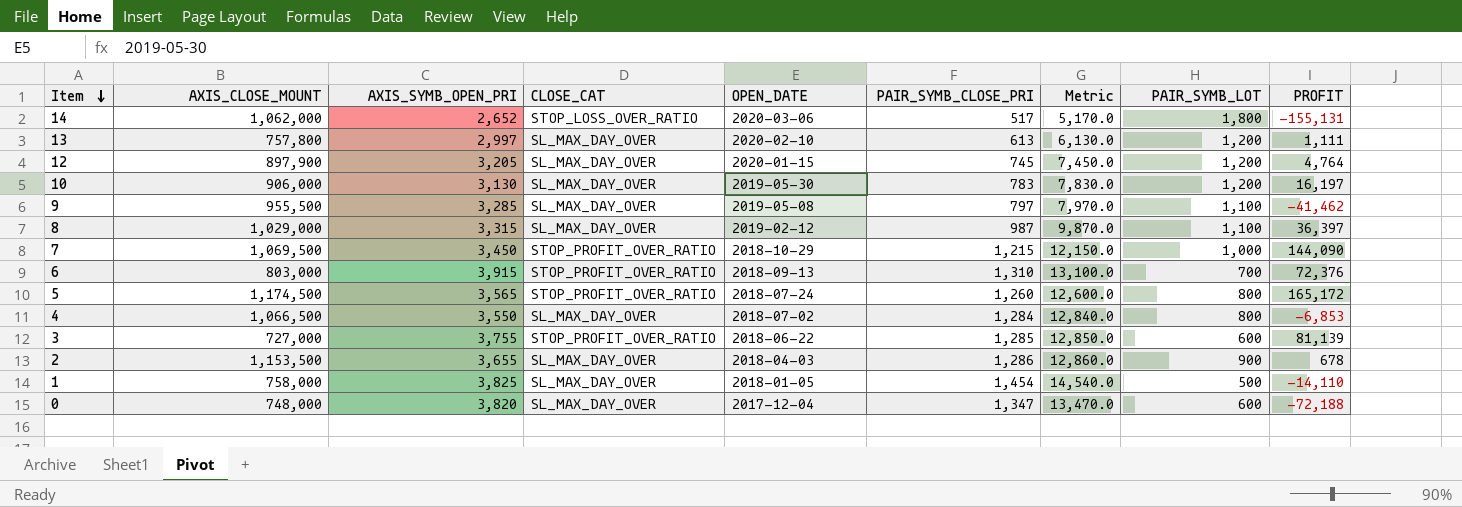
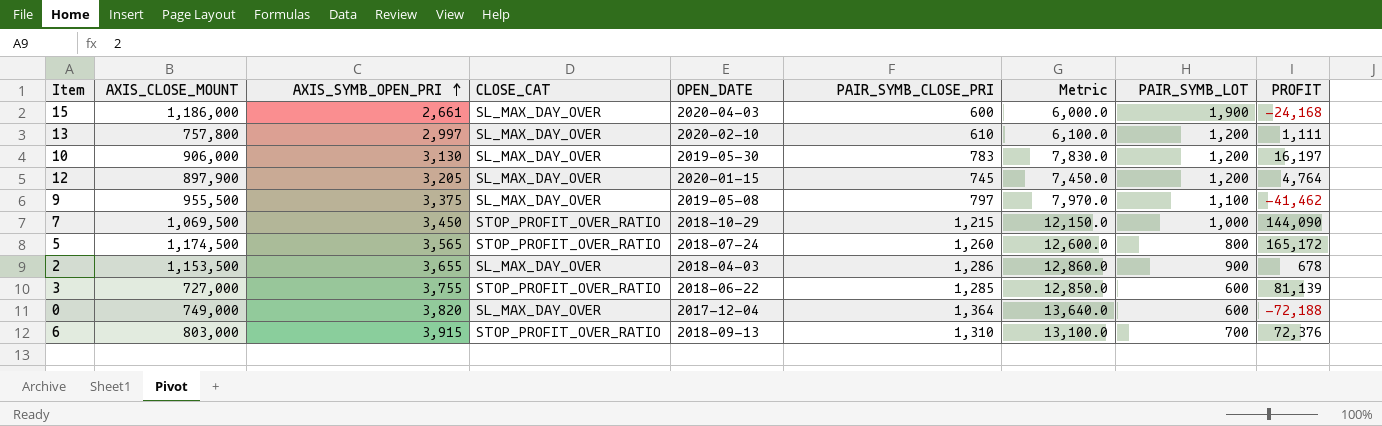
row order: Item descending -> AXIS_SYMB_OPEN_PRI ascending
row 14: 1,062,000 | 2,652 | STOP_LOSS_OVER_RATIO | 2020-03-06 | 517 | 5,170.0 | 1,800 | -155,131 -> none
row 8: 1,029,000 | 3,315 | SL_MAX_DAY_OVER | 2019-02-12 | 987 | 9,870.0 | 1,100 | 36,397 -> none
row 4: 1,066,500 | 3,550 | SL_MAX_DAY_OVER | 2018-07-02 | 1,284 | 12,840.0 | 800 | -6,853 -> none
row 1: 758,000 | 3,825 | SL_MAX_DAY_OVER | 2018-01-05 | 1,454 | 14,540.0 | 500 | -14,110 -> none
row 15: none -> 1,186,000 | 2,661 | SL_MAX_DAY_OVER | 2020-04-03 | 600 | 6,000.0 | 1,900 | -24,168
13 | PAIR_SYMB_CLOSE_PRI: 613 -> 610
13 | Metric: 6,130.0 -> 6,100.0
9 | AXIS_SYMB_OPEN_PRI: 3,285 -> 3,375
0 | AXIS_CLOSE_MOUNT: 748,000 -> 749,000
0 | PAIR_SYMB_CLOSE_PRI: 1,347 -> 1,364
0 | Metric: 13,470.0 -> 13,640.0

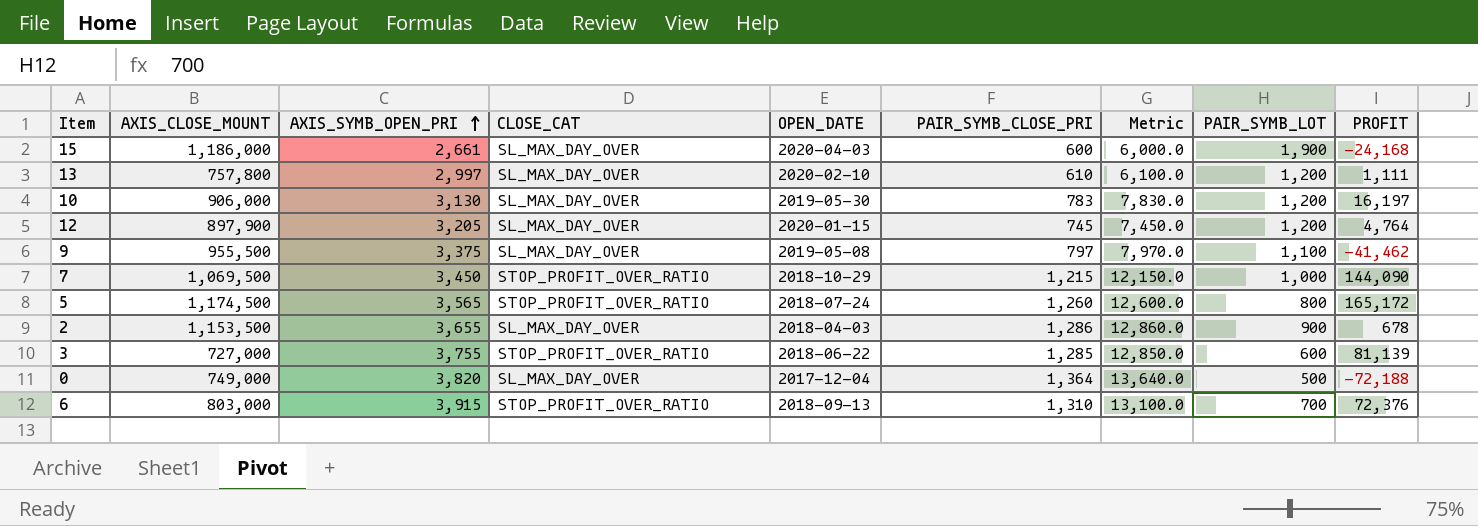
0 | PAIR_SYMB_LOT: 600 -> 500

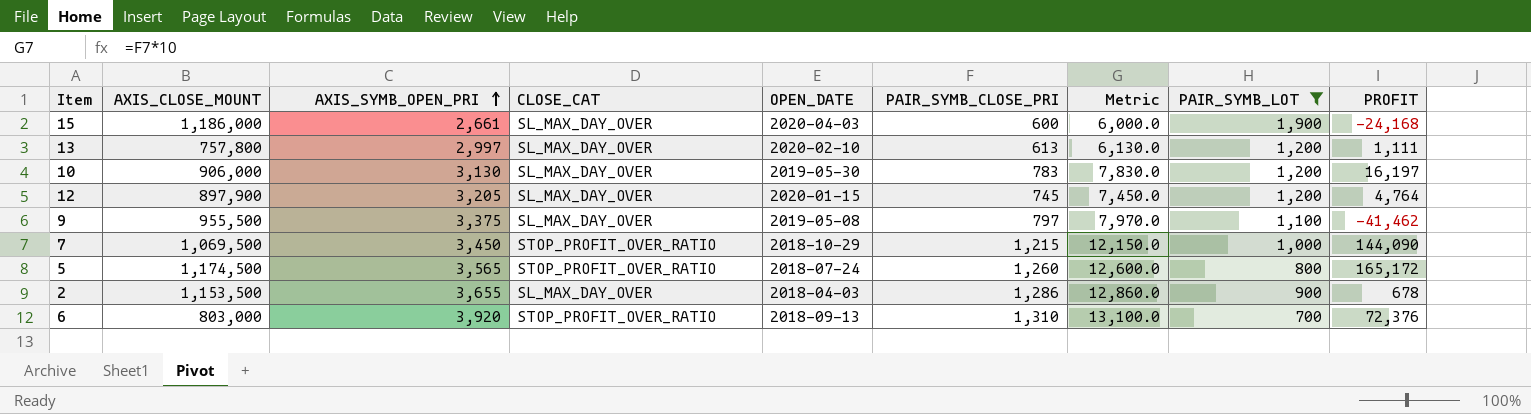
filter: none -> PAIR_SYMB_LOT >= 700
13 | PAIR_SYMB_CLOSE_PRI: 610 -> 613
13 | Metric: 6,100.0 -> 6,130.0
6 | AXIS_SYMB_OPEN_PRI: 3,915 -> 3,920

